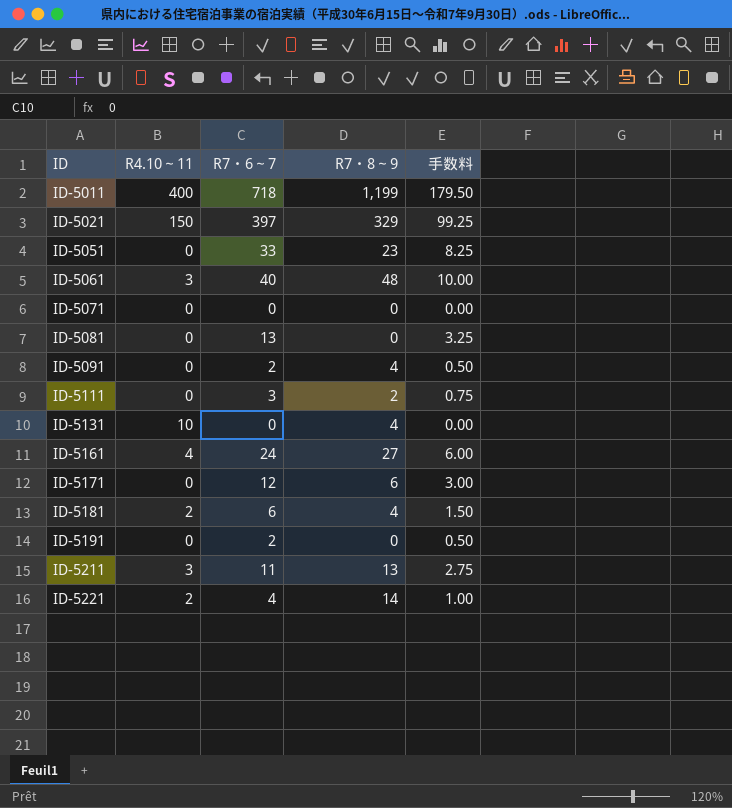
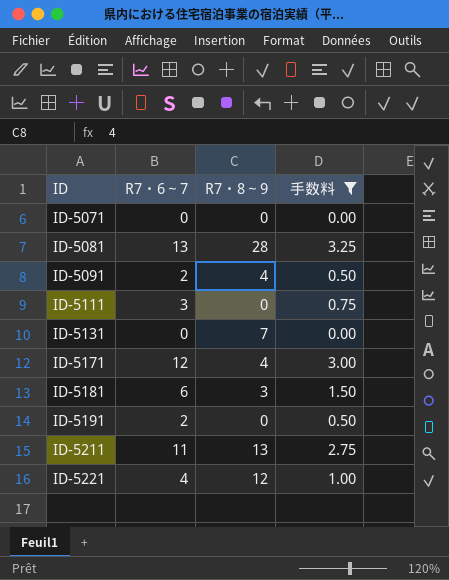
filter: none -> 手数料 <= 3.25
column R4.10～11 | position: 2 -> none
ID-5081 | R7・8～9: 0 -> 28
ID-5111 | R7・8～9: 2 -> 0
ID-5131 | R7・8～9: 4 -> 7
ID-5171 | R7・8～9: 6 -> 4
ID-5181 | R7・8～9: 4 -> 3
ID-5221 | R7・8～9: 14 -> 12

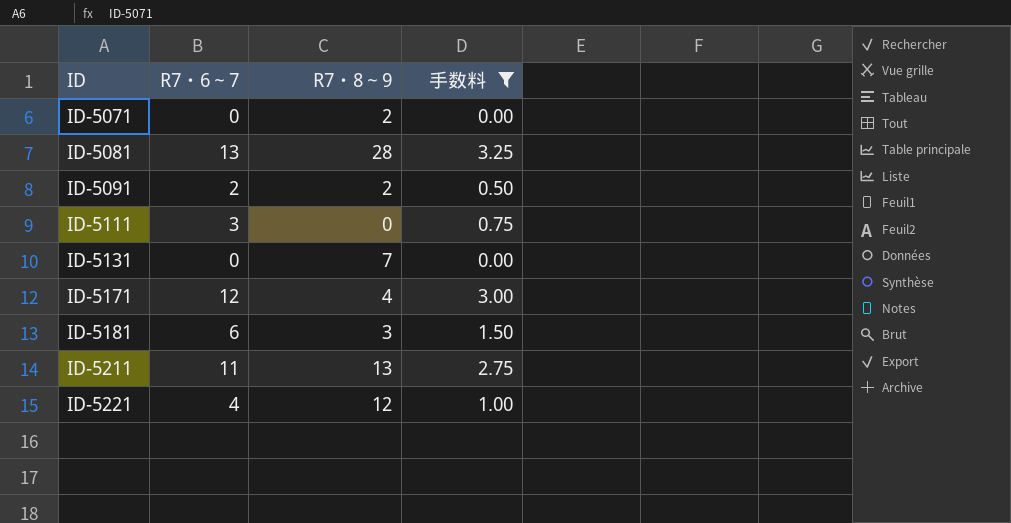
row ID-5191: 2 | 0 | 0.50 -> none
ID-5071 | R7・8～9: 0 -> 2
ID-5091 | R7・8～9: 4 -> 2

